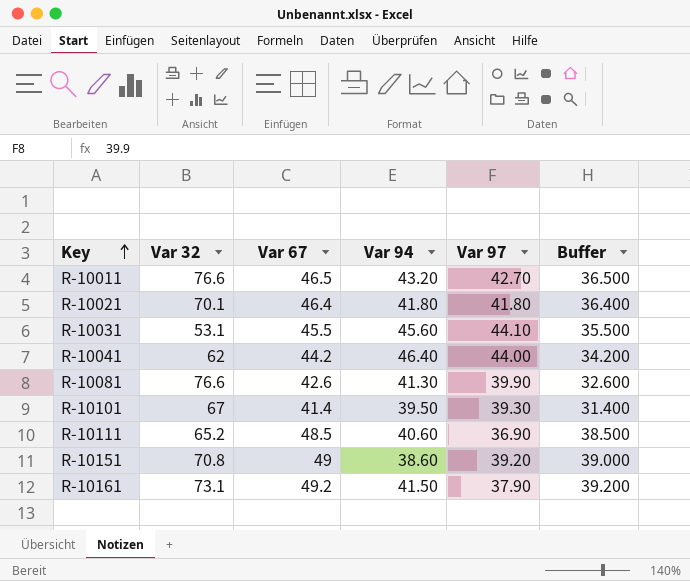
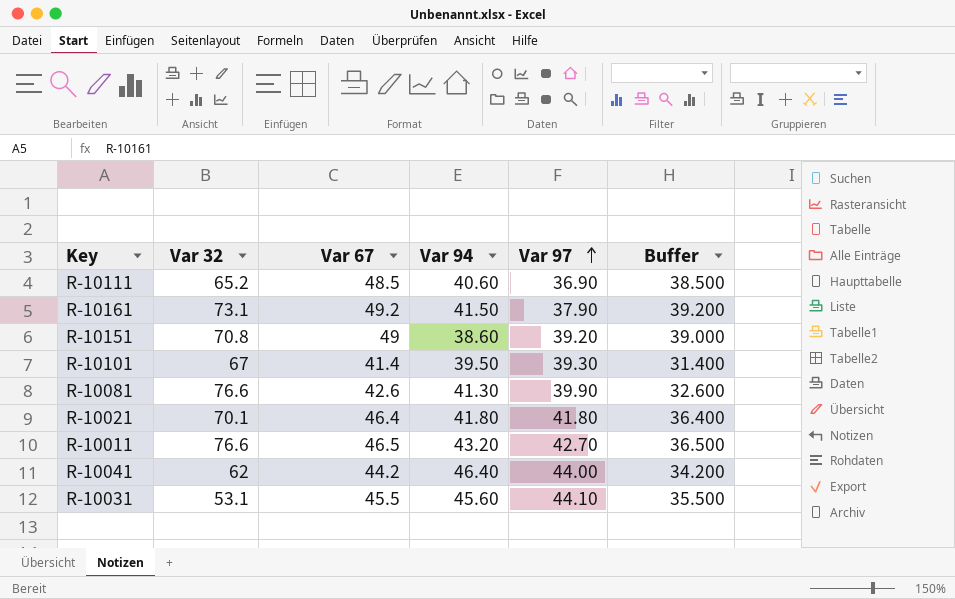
row order: Key ascending -> Var 97 ascending

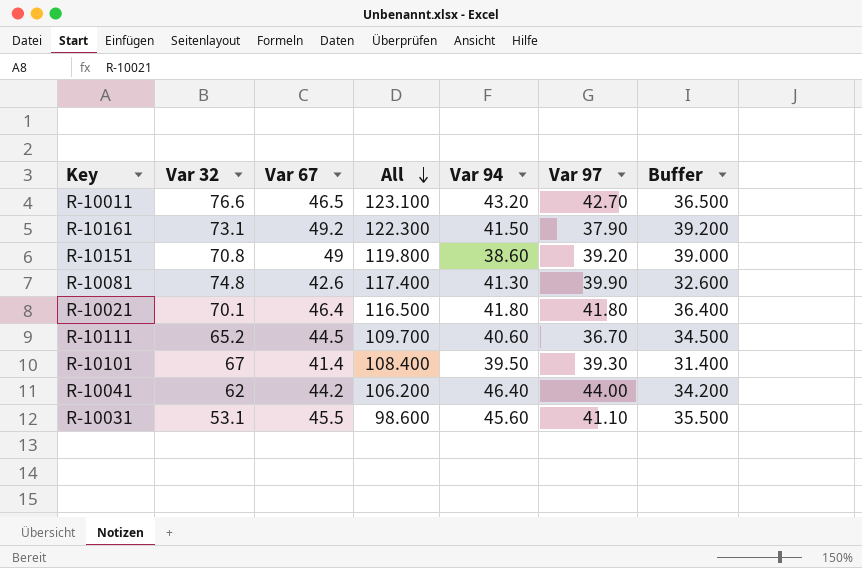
row order: Var 97 ascending -> All descending
column All | formula: none -> [Var 32] + [Var 67]
R-10081 | Var 32: 76.6 -> 74.8
R-10111 | Var 67: 48.5 -> 44.5
R-10111 | Var 97: 36.90 -> 36.70
R-10111 | Buffer: 38.500 -> 34.500
R-10031 | Var 97: 44.10 -> 41.10

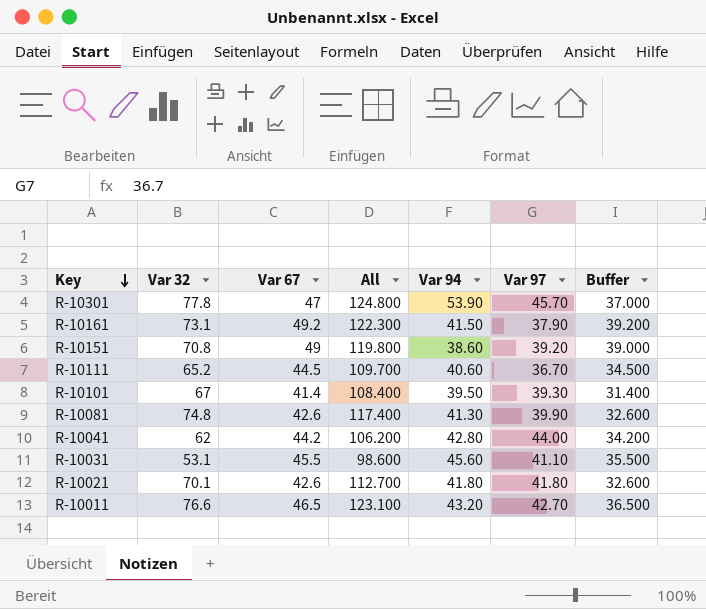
row order: All descending -> Key descending
row R-10301: none -> 77.8 | 47 | 124.800 | 53.90 | 45.70 | 37.000
R-10041 | Var 94: 46.40 -> 42.80
R-10021 | Var 67: 46.4 -> 42.6
R-10021 | All: 116.500 -> 112.700
R-10021 | Buffer: 36.400 -> 32.600

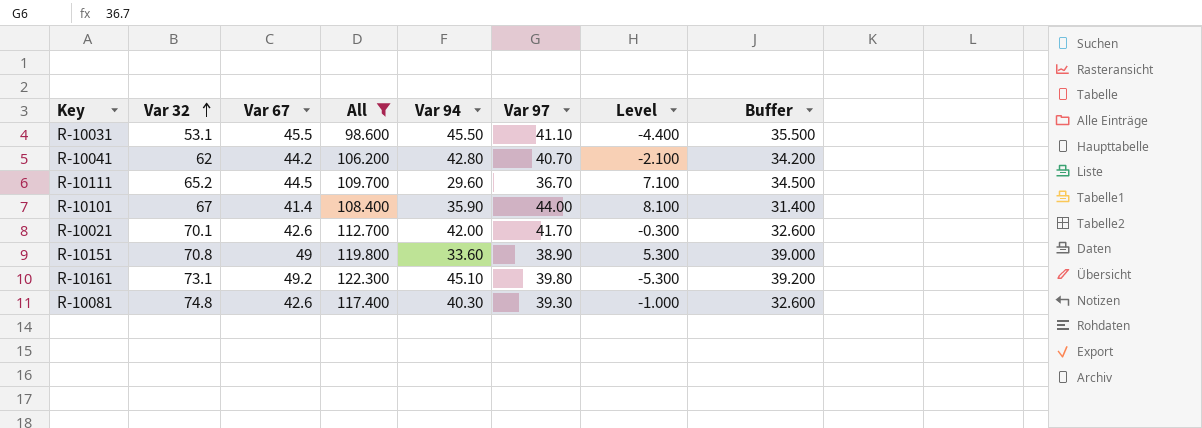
filter: none -> All <= 122.300
row order: Key descending -> Var 32 ascending
column Level | formula: none -> [Var 97] - [Var 94]
R-10031 | Var 94: 45.60 -> 45.50
R-10041 | Var 97: 44.00 -> 40.70
R-10111 | Var 94: 40.60 -> 29.60
R-10101 | Var 94: 39.50 -> 35.90
R-10101 | Var 97: 39.30 -> 44.00
R-10021 | Var 94: 41.80 -> 42.00
R-10021 | Var 97: 41.80 -> 41.70
R-10151 | Var 94: 38.60 -> 33.60
R-10151 | Var 97: 39.20 -> 38.90
R-10161 | Var 94: 41.50 -> 45.10
R-10161 | Var 97: 37.90 -> 39.80
R-10081 | Var 94: 41.30 -> 40.30
R-10081 | Var 97: 39.90 -> 39.30

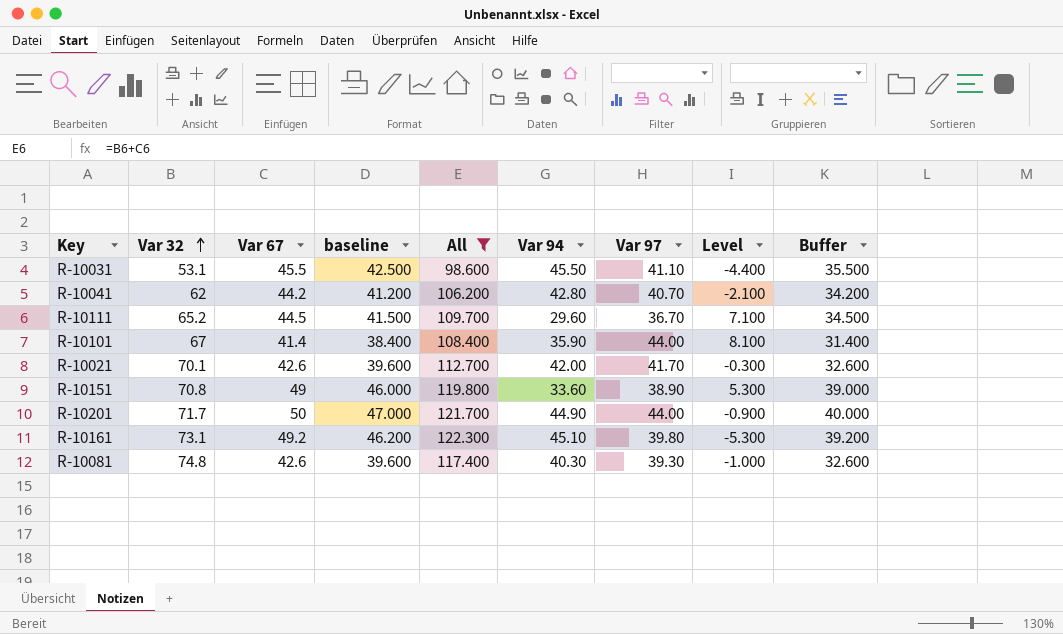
column baseline | formula: none -> [Var 67] - 3
row R-10201: none -> 71.7 | 50 | 47.000 | 121.700 | 44.90 | 44.00 | -0.900 | 40.000

